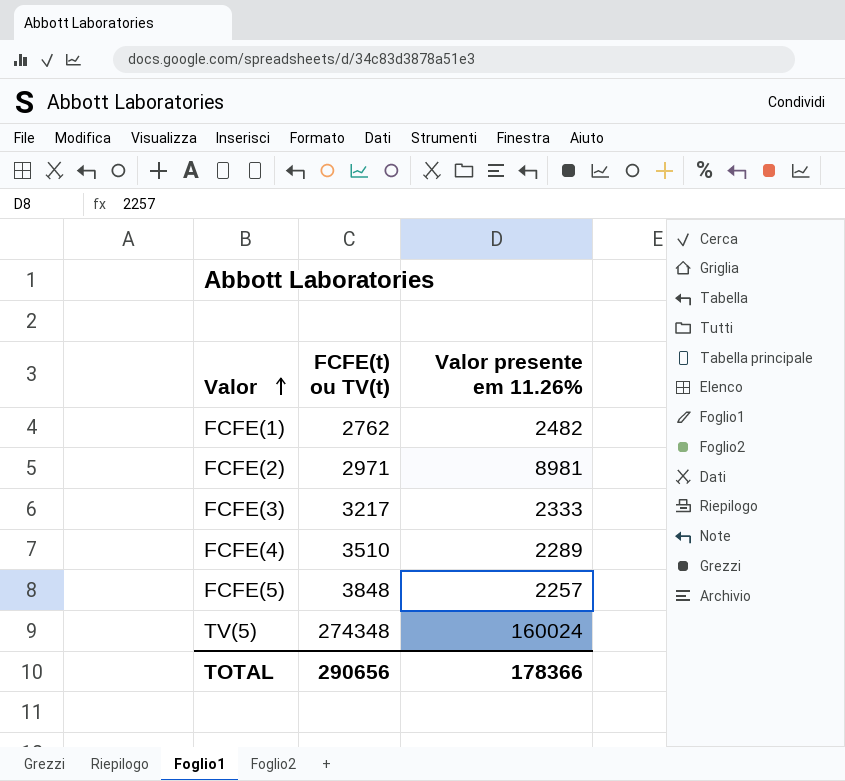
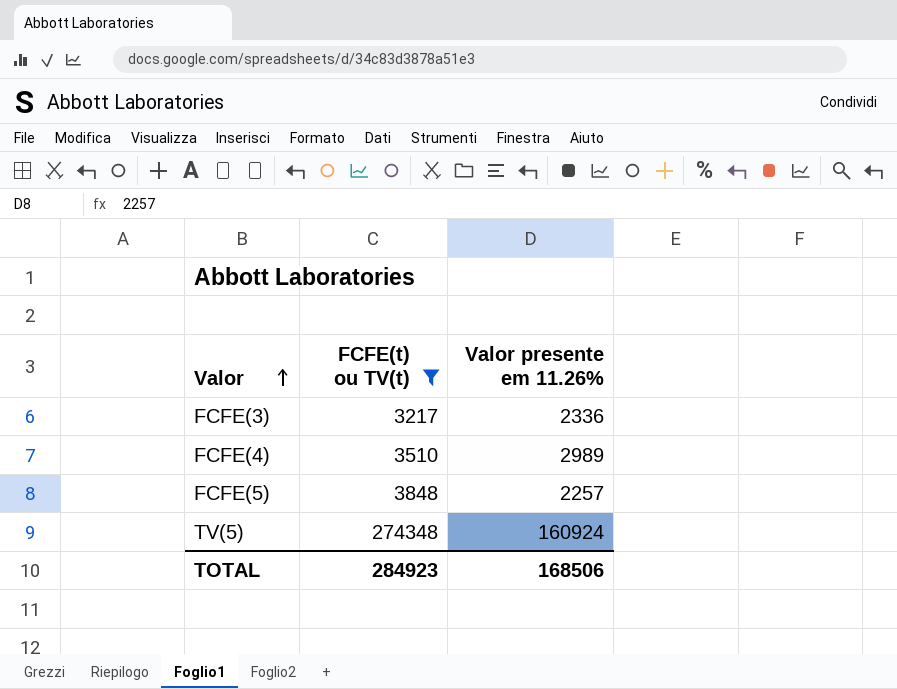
filter: none -> FCFE(t) ou TV(t) >= 3217
FCFE(3) | Valor presente em 11.26%: 2333 -> 2336
FCFE(4) | Valor presente em 11.26%: 2289 -> 2989
TV(5) | Valor presente em 11.26%: 160024 -> 160924
TOTAL | FCFE(t) ou TV(t): 290656 -> 284923
TOTAL | Valor presente em 11.26%: 178366 -> 168506

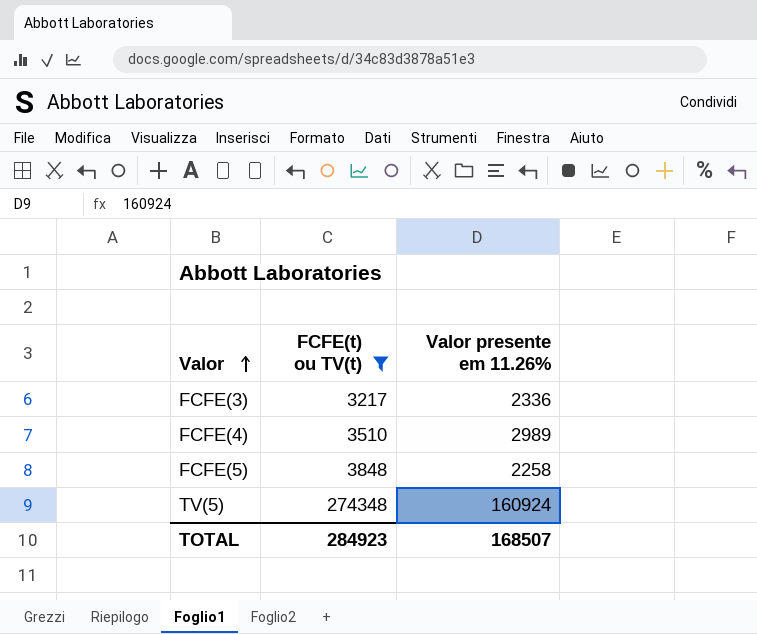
FCFE(5) | Valor presente em 11.26%: 2257 -> 2258
TOTAL | Valor presente em 11.26%: 168506 -> 168507

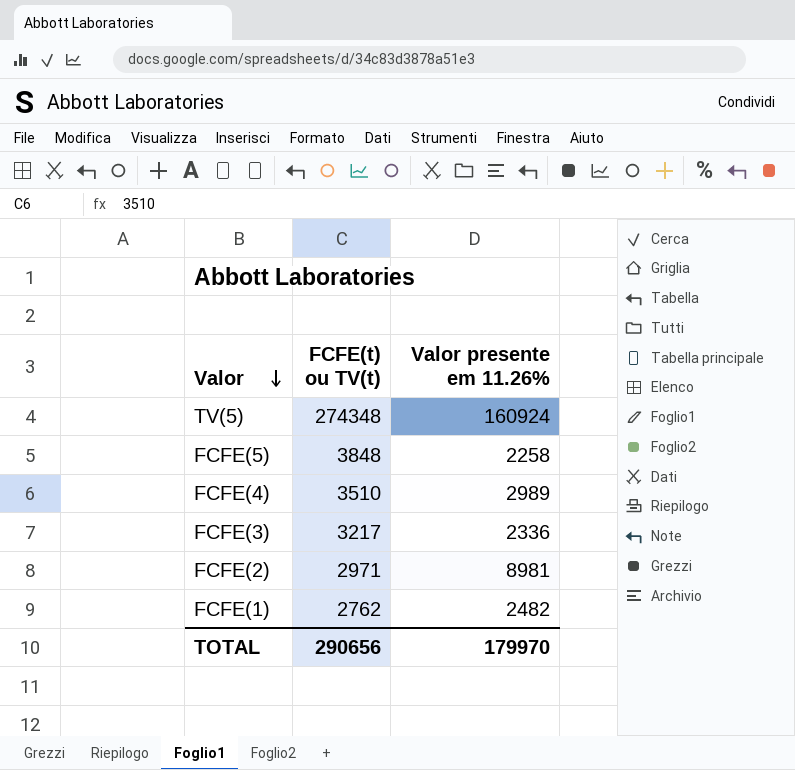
filter: FCFE(t) ou TV(t) >= 3217 -> none
row order: Valor ascending -> Valor descending
TOTAL | FCFE(t) ou TV(t): 284923 -> 290656
TOTAL | Valor presente em 11.26%: 168507 -> 179970

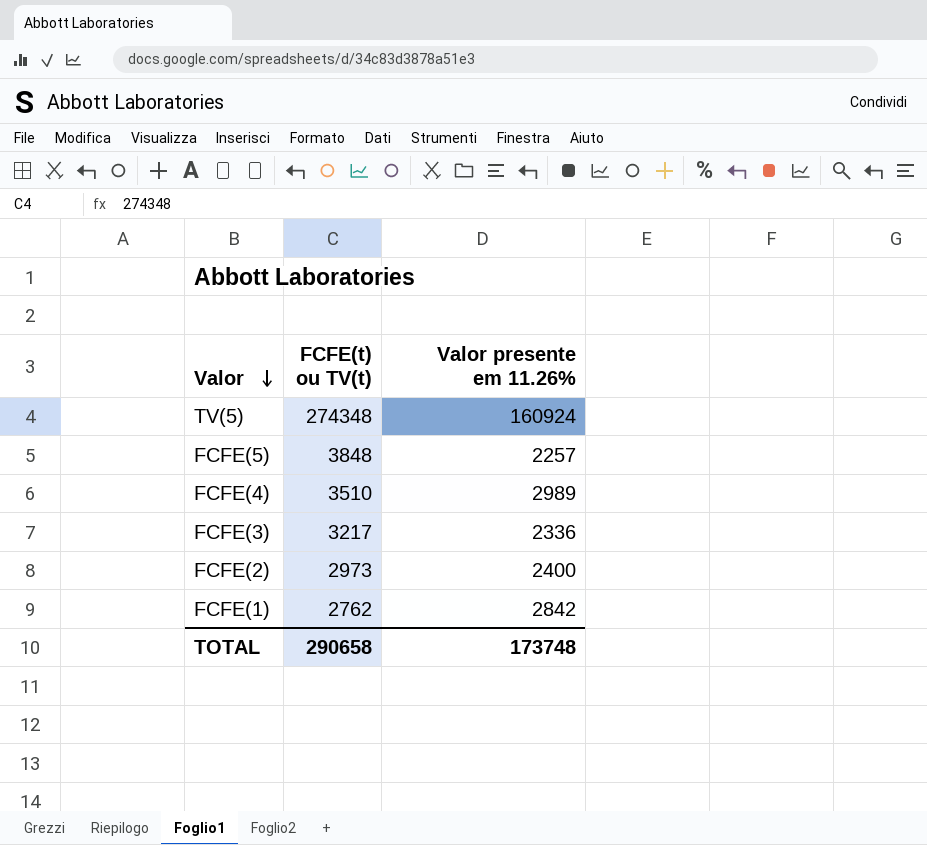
FCFE(5) | Valor presente em 11.26%: 2258 -> 2257
FCFE(2) | FCFE(t) ou TV(t): 2971 -> 2973
FCFE(2) | Valor presente em 11.26%: 8981 -> 2400
FCFE(1) | Valor presente em 11.26%: 2482 -> 2842
TOTAL | FCFE(t) ou TV(t): 290656 -> 290658
TOTAL | Valor presente em 11.26%: 179970 -> 173748

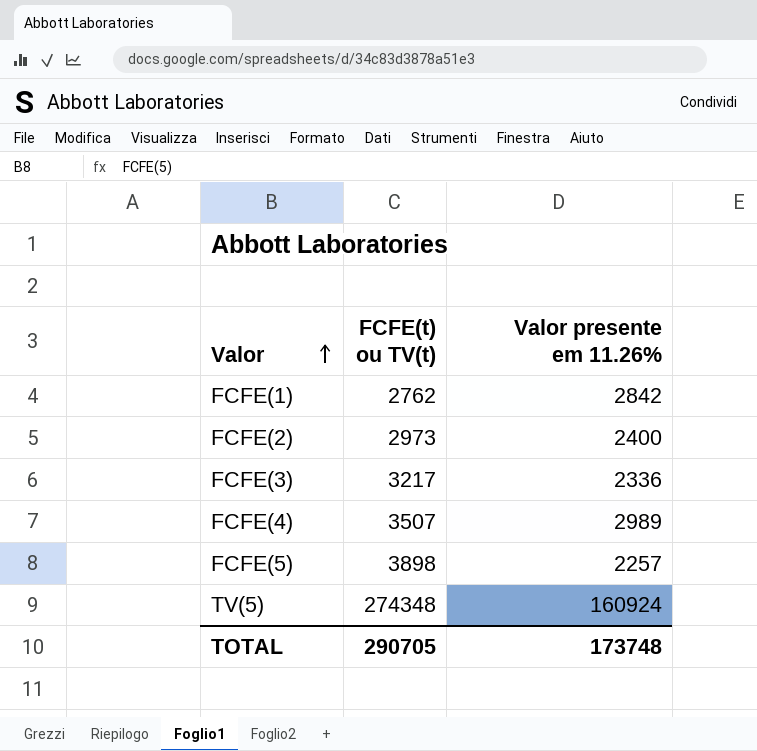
row order: Valor descending -> Valor ascending
FCFE(4) | FCFE(t) ou TV(t): 3510 -> 3507
FCFE(5) | FCFE(t) ou TV(t): 3848 -> 3898
TOTAL | FCFE(t) ou TV(t): 290658 -> 290705

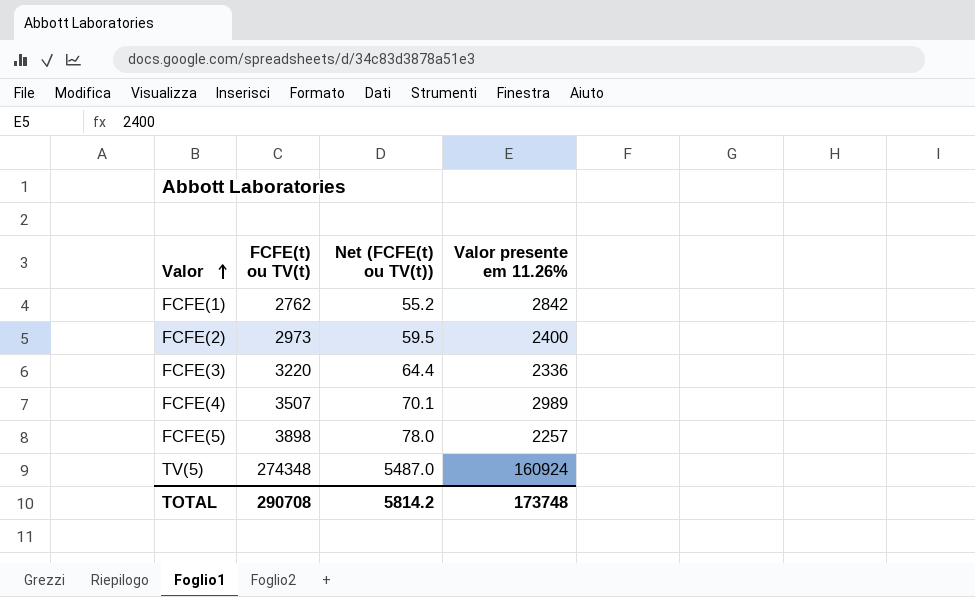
column Net (FCFE(t) ou TV(t)) | formula: none -> [FCFE(t) ou TV(t)] * 0.02
FCFE(3) | FCFE(t) ou TV(t): 3217 -> 3220
TOTAL | FCFE(t) ou TV(t): 290705 -> 290708

